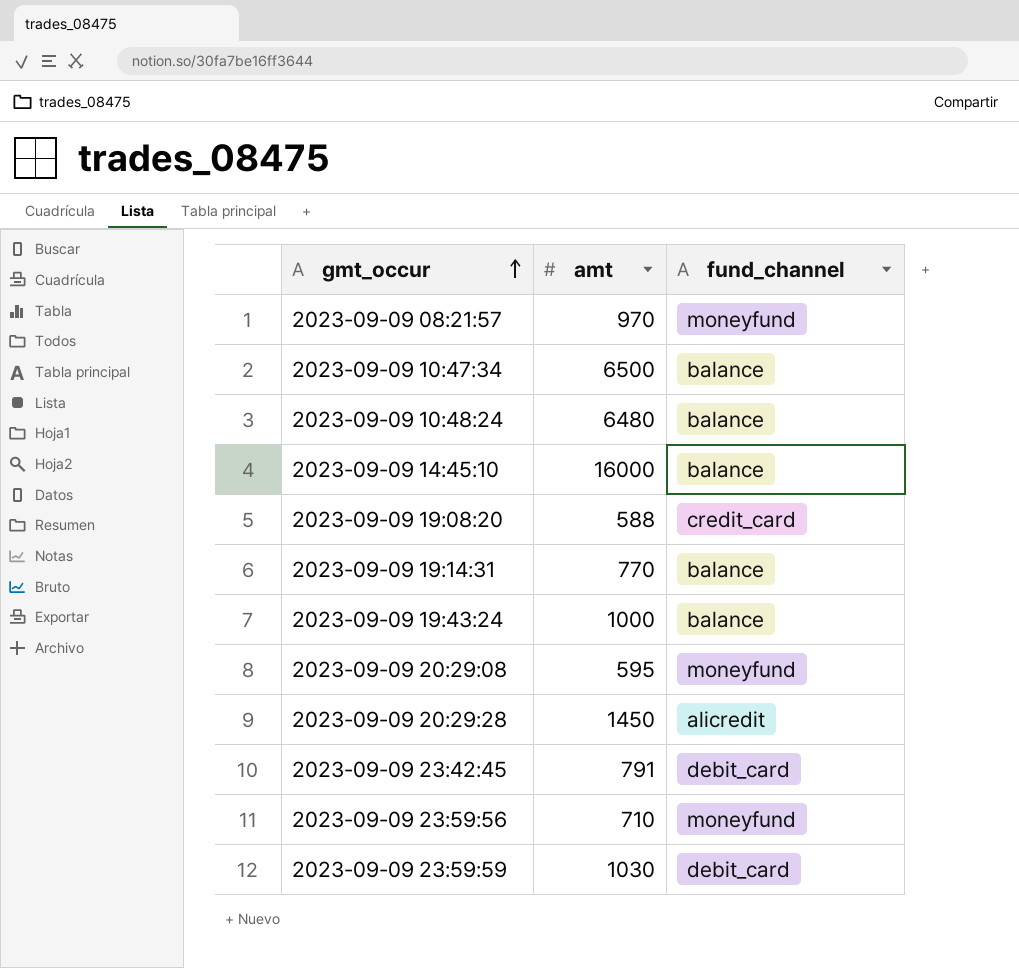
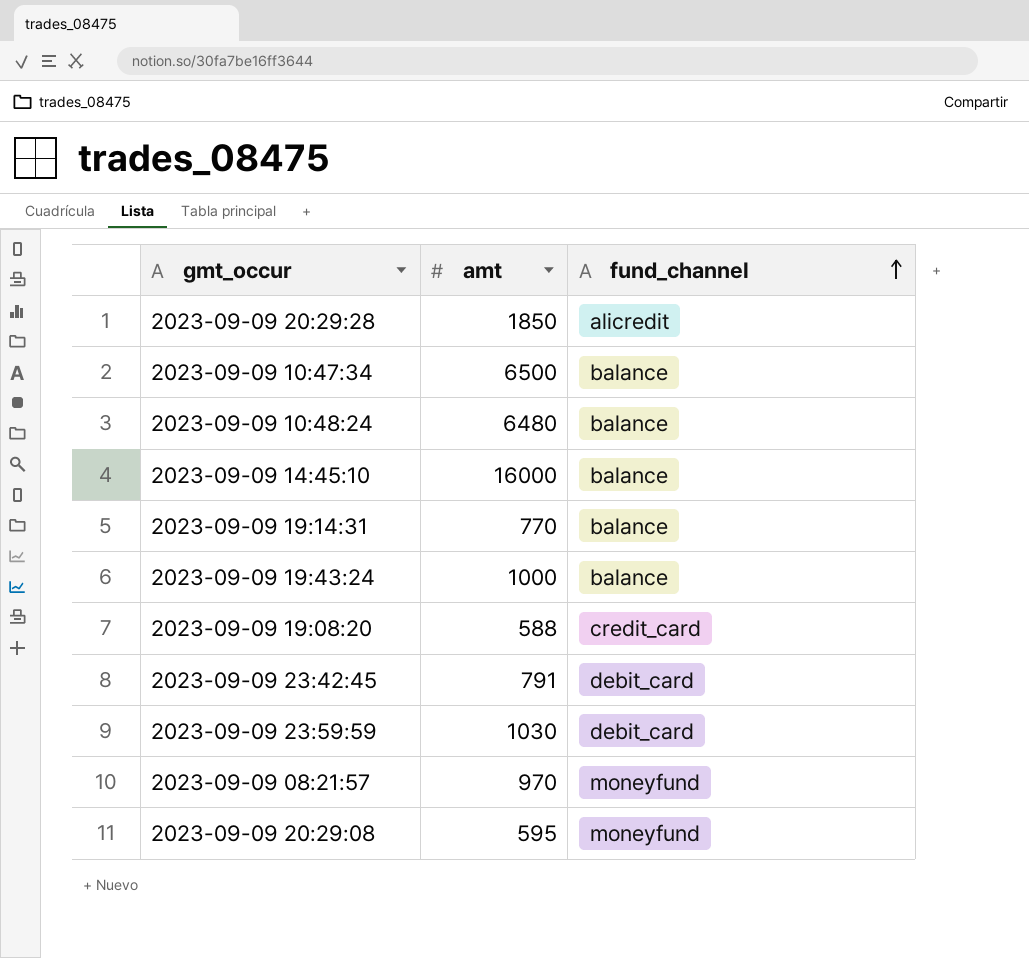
row order: gmt_occur ascending -> fund_channel ascending
row 2023-09-09 23:59:56: 710 | moneyfund -> none
2023-09-09 20:29:28 | amt: 1450 -> 1850

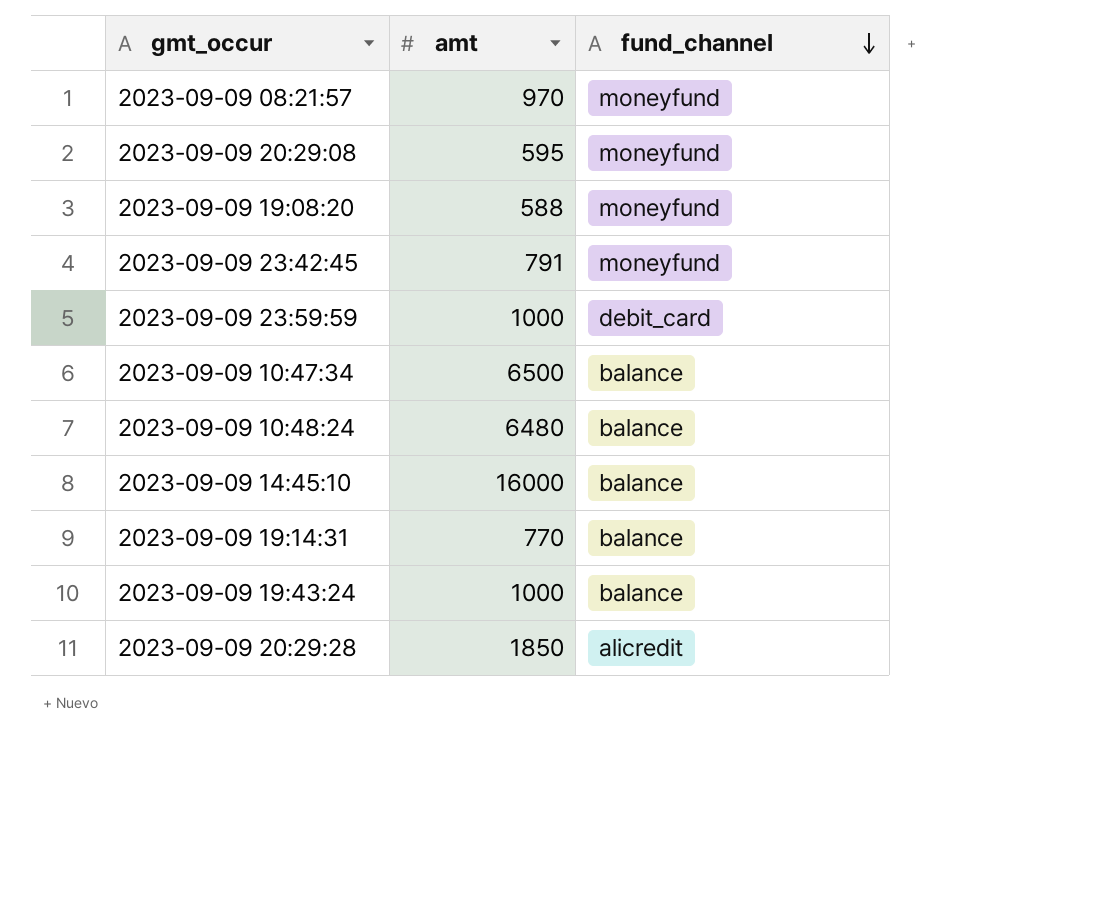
row order: fund_channel ascending -> fund_channel descending
2023-09-09 19:08:20 | fund_channel: credit_card -> moneyfund
2023-09-09 23:42:45 | fund_channel: debit_card -> moneyfund
2023-09-09 23:59:59 | amt: 1030 -> 1000

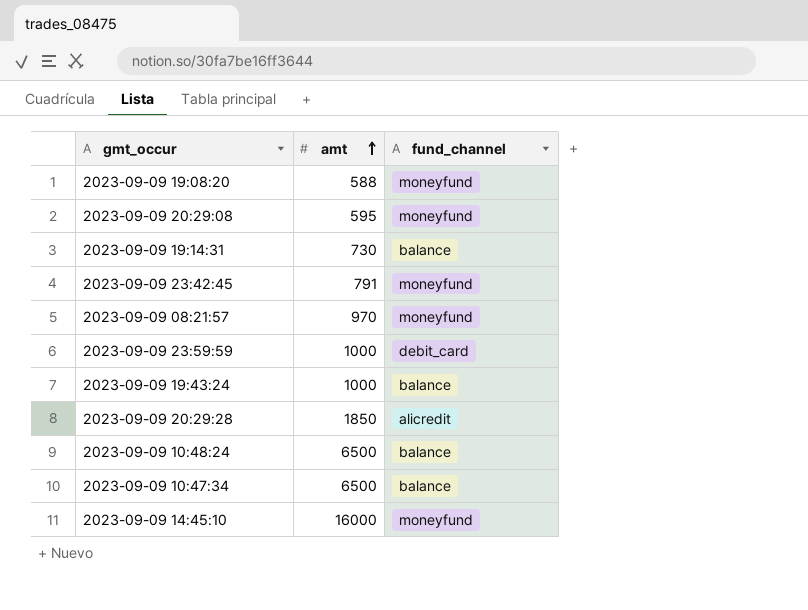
row order: fund_channel descending -> amt ascending
2023-09-09 19:14:31 | amt: 770 -> 730
2023-09-09 10:48:24 | amt: 6480 -> 6500
2023-09-09 14:45:10 | fund_channel: balance -> moneyfund

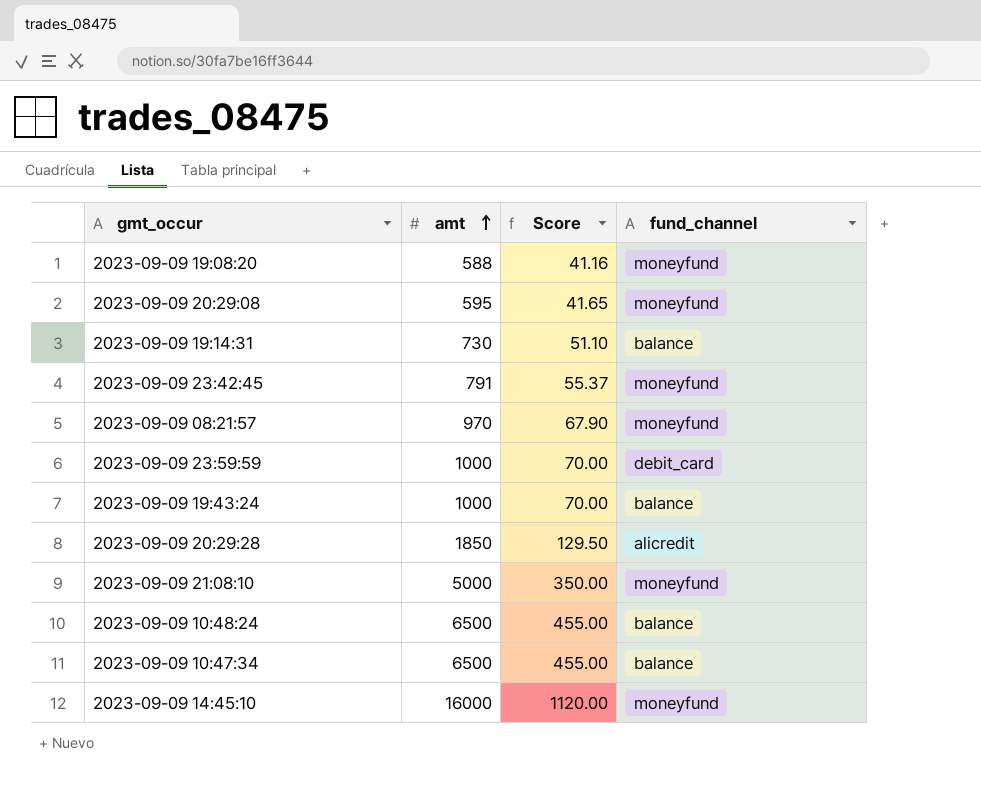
column Score | formula: none -> [amt] * 0.07
row 2023-09-09 21:08:10: none -> 5000 | 350.00 | moneyfund

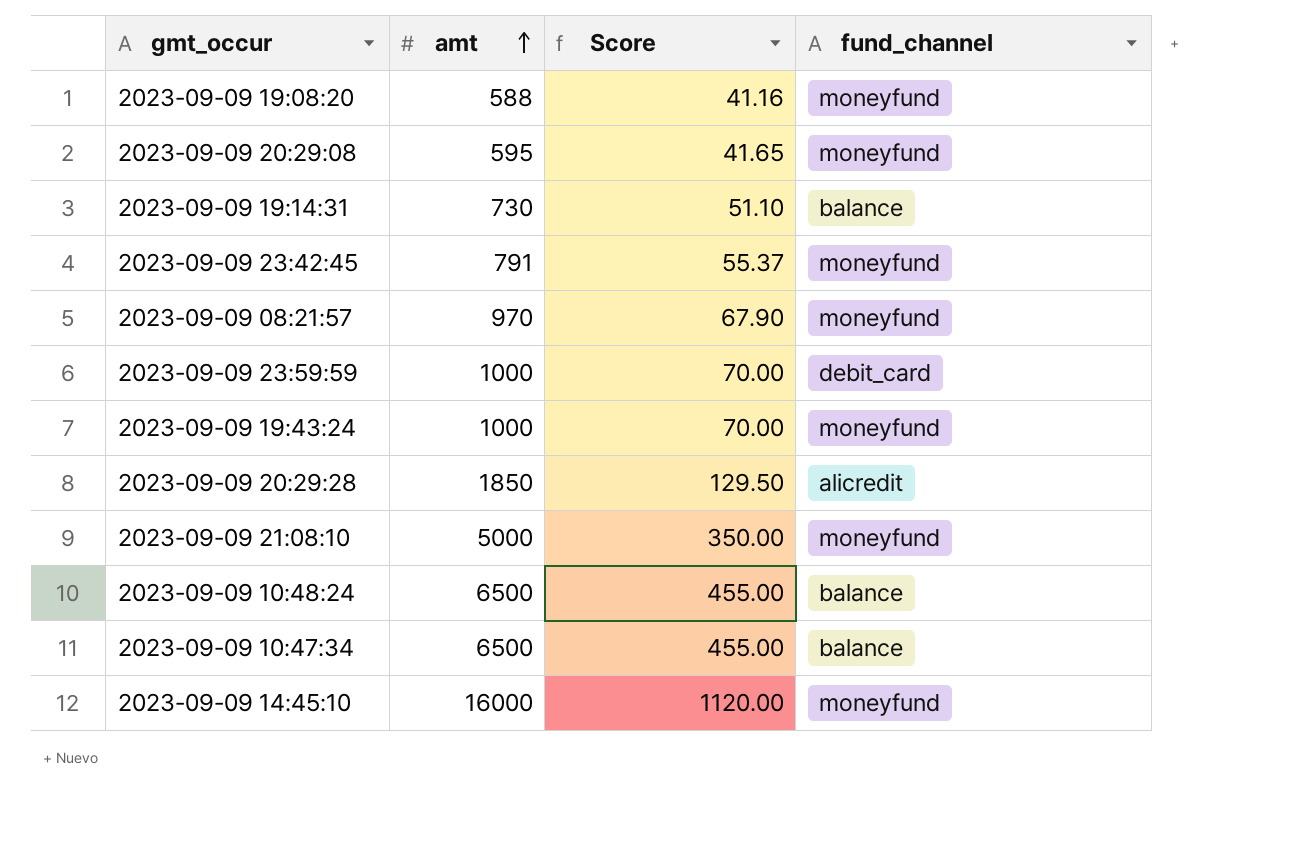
2023-09-09 19:43:24 | fund_channel: balance -> moneyfund

